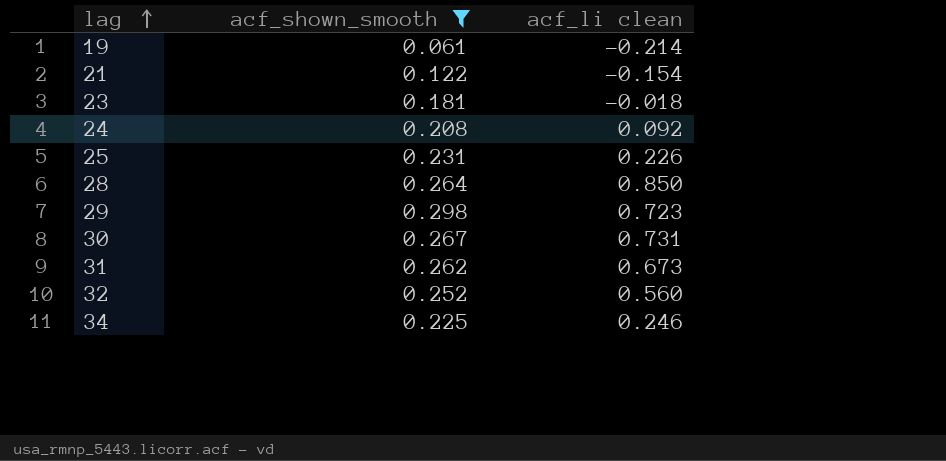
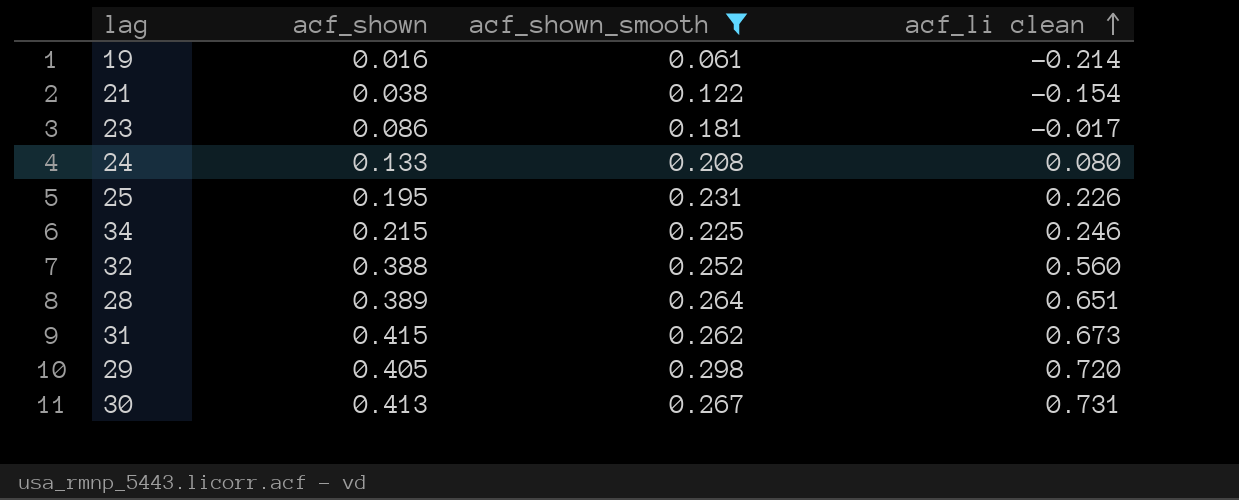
row order: lag ascending -> acf_li clean ascending
column acf_shown | position: none -> 2
23 | acf_li clean: -0.018 -> -0.017
24 | acf_li clean: 0.092 -> 0.080
28 | acf_li clean: 0.850 -> 0.651
29 | acf_li clean: 0.723 -> 0.720

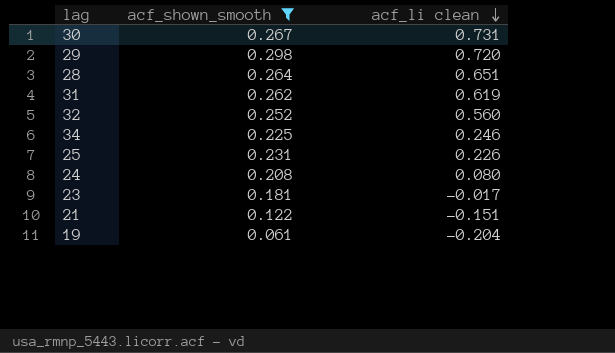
row order: acf_li clean ascending -> acf_li clean descending
column acf_shown | position: 2 -> none
31 | acf_li clean: 0.673 -> 0.619
21 | acf_li clean: -0.154 -> -0.151
19 | acf_li clean: -0.214 -> -0.204

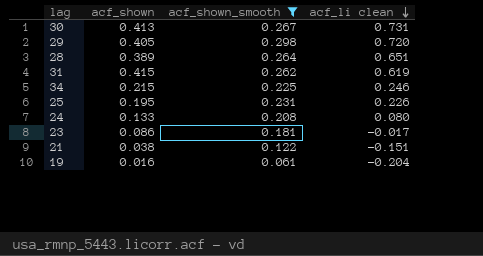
column acf_shown | position: none -> 2
row 32: 0.252 | 0.560 -> none

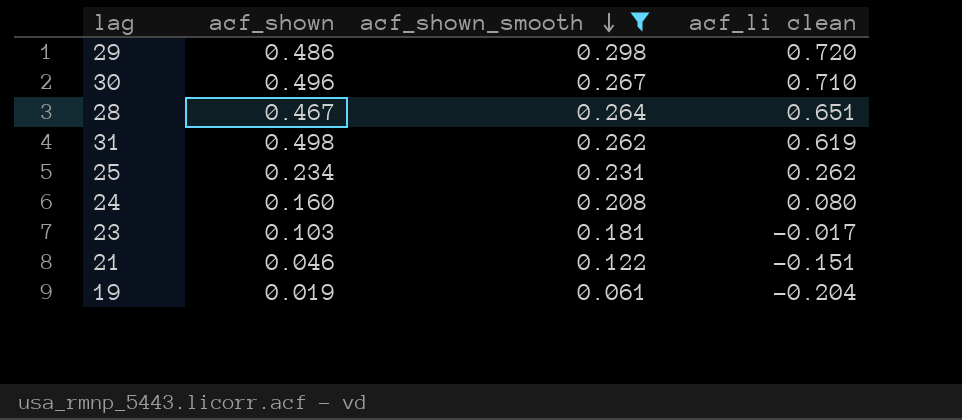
row order: acf_li clean descending -> acf_shown_smooth descending
row 34: 0.215 | 0.225 | 0.246 -> none
29 | acf_shown: 0.405 -> 0.486
30 | acf_shown: 0.413 -> 0.496
30 | acf_li clean: 0.731 -> 0.710
28 | acf_shown: 0.389 -> 0.467
31 | acf_shown: 0.415 -> 0.498
25 | acf_shown: 0.195 -> 0.234
25 | acf_li clean: 0.226 -> 0.262
24 | acf_shown: 0.133 -> 0.160
23 | acf_shown: 0.086 -> 0.103
21 | acf_shown: 0.038 -> 0.046
19 | acf_shown: 0.016 -> 0.019

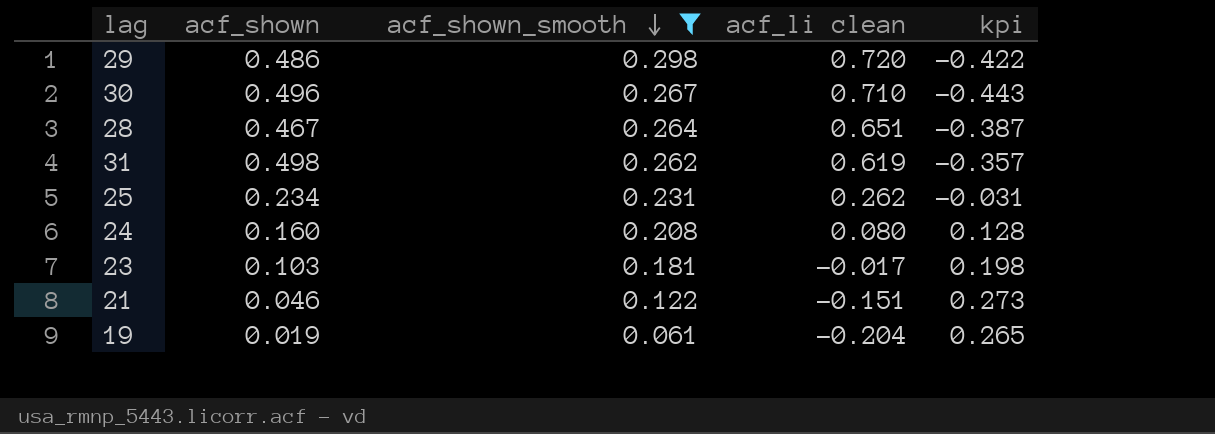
column kpi | formula: none -> [acf_shown_smooth] - [acf_li clean]

